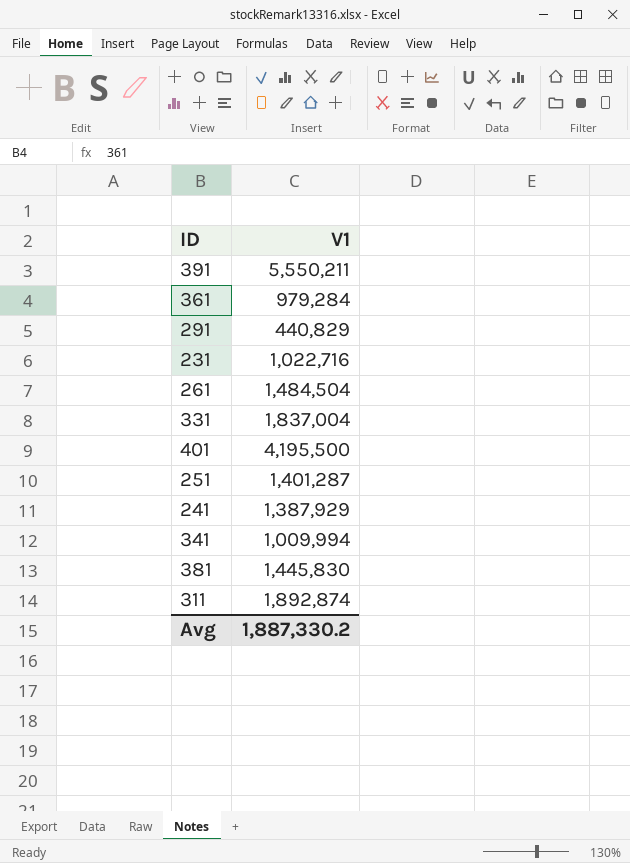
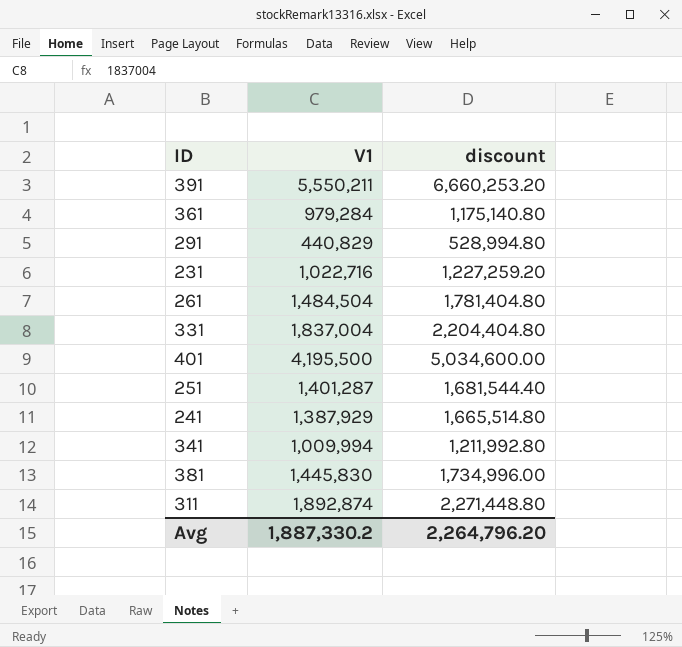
column discount | formula: none -> [V1] * 1.2

